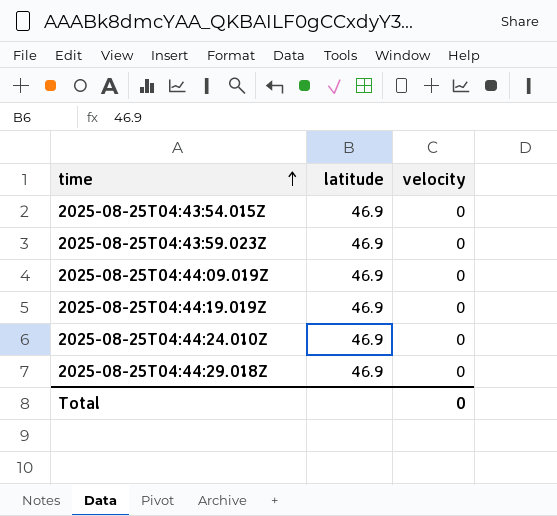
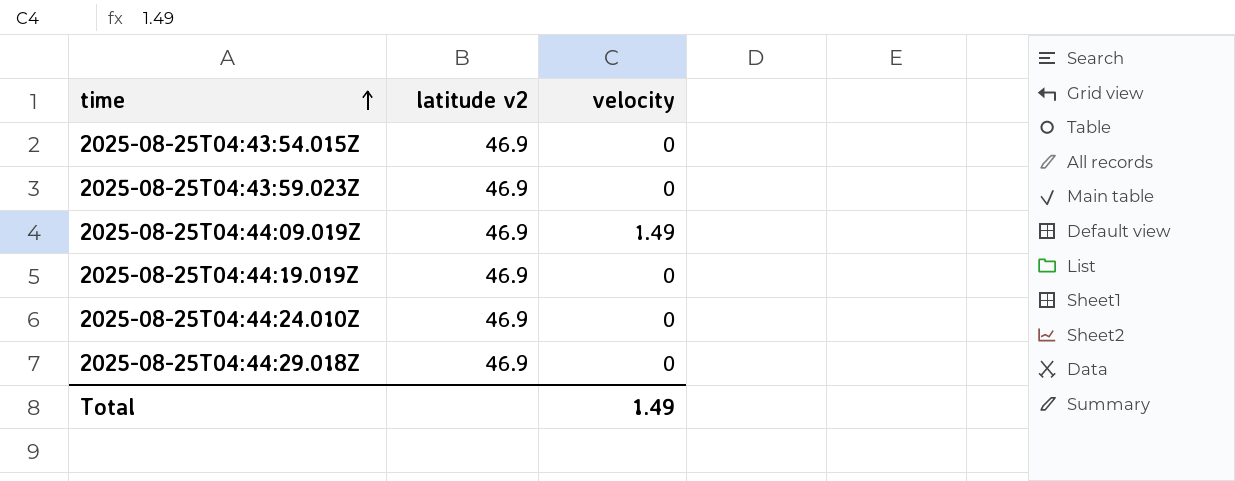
column name: latitude -> latitude v2
2025-08-25T04:44:09.019Z | velocity: 0 -> 1.49
Total | velocity: 0 -> 1.49

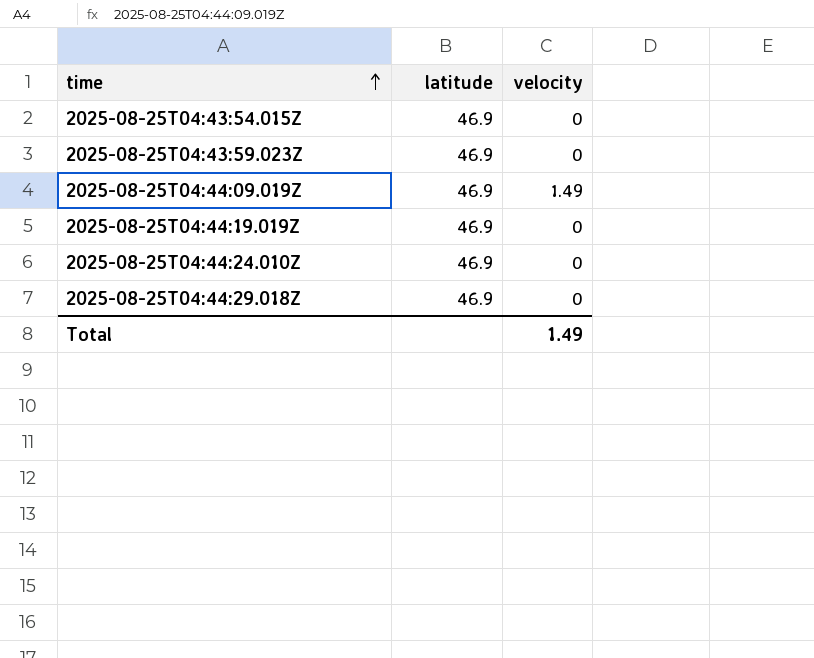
column name: latitude v2 -> latitude

